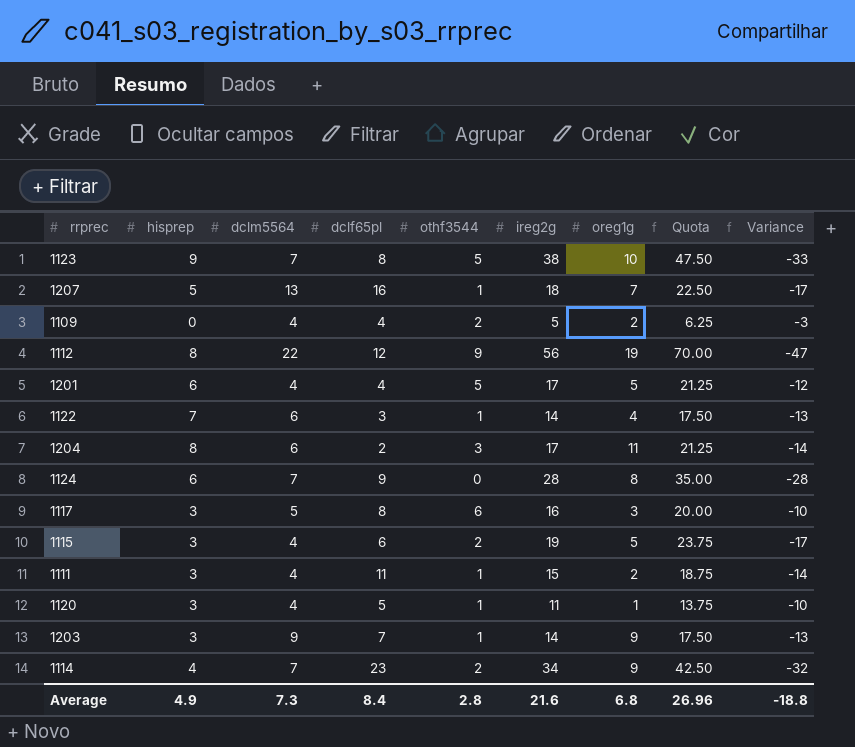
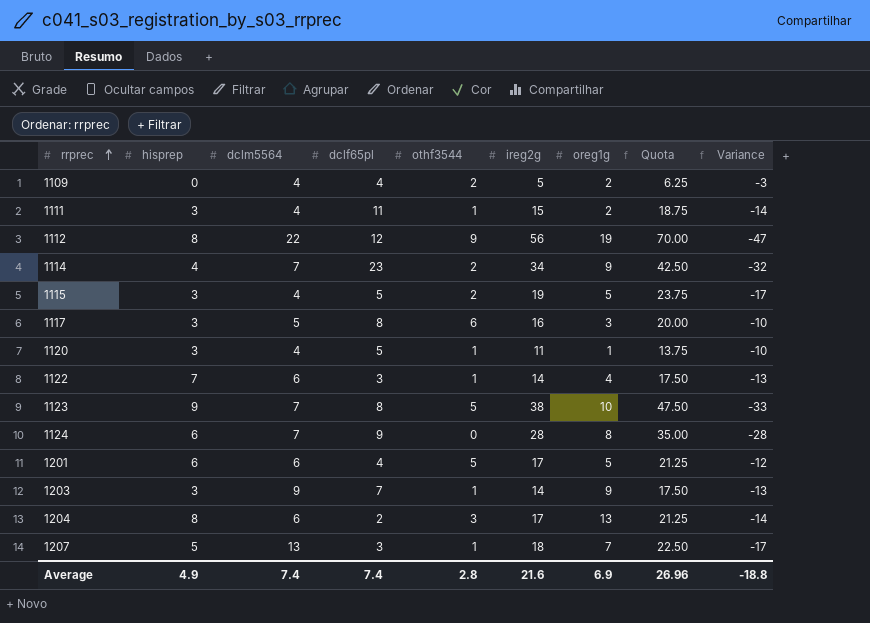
row order: none -> rrprec ascending
1115 | dclf65pl: 6 -> 5
1201 | dclm5564: 4 -> 6
1204 | oreg1g: 11 -> 13
1207 | dclf65pl: 16 -> 3
Average | dclm5564: 7.3 -> 7.4
Average | dclf65pl: 8.4 -> 7.4
Average | oreg1g: 6.8 -> 6.9

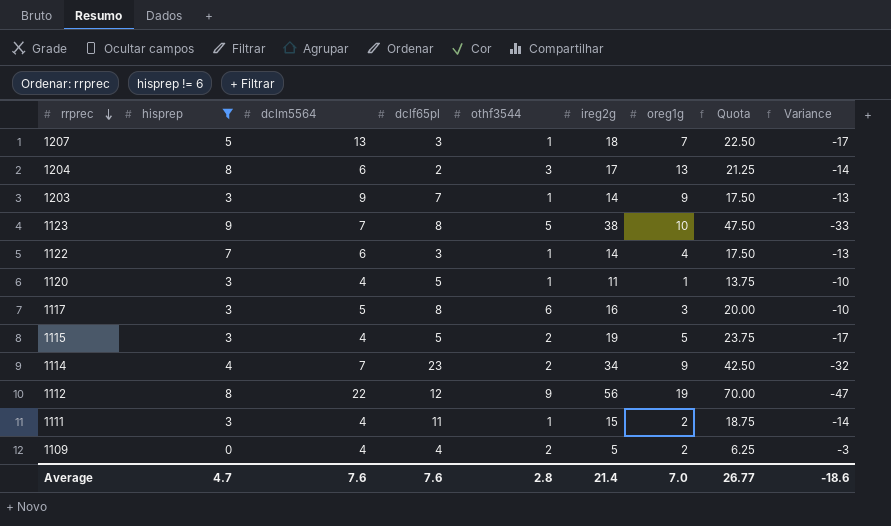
filter: none -> hisprep != 6
row order: rrprec ascending -> rrprec descending
Average | hisprep: 4.9 -> 4.7
Average | dclm5564: 7.4 -> 7.6
Average | dclf65pl: 7.4 -> 7.6
Average | ireg2g: 21.6 -> 21.4
Average | oreg1g: 6.9 -> 7.0
Average | Quota: 26.96 -> 26.77
Average | Variance: -18.8 -> -18.6

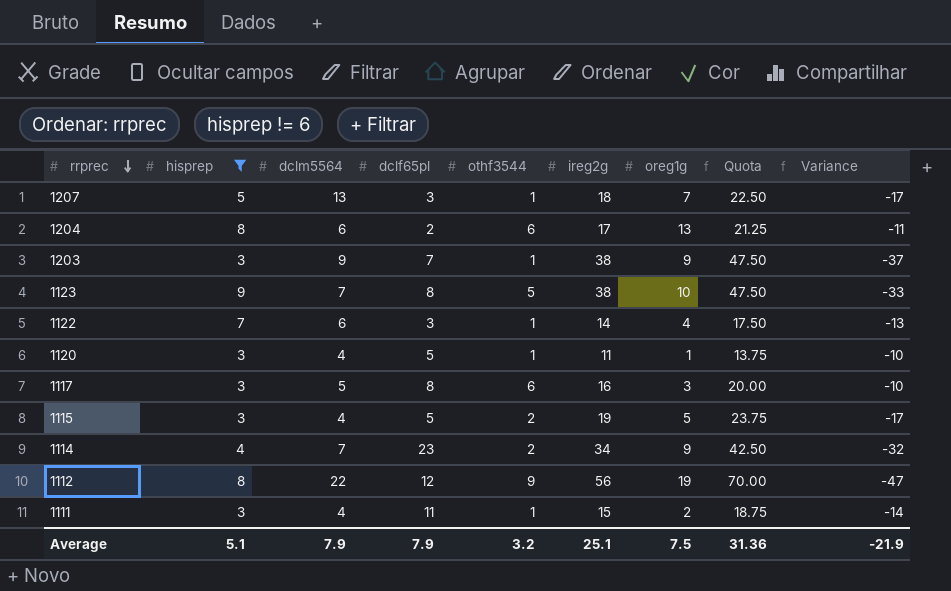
row 1109: 0 | 4 | 4 | 2 | 5 | 2 | 6.25 | -3 -> none
1204 | othf3544: 3 -> 6
1204 | Variance: -14 -> -11
1203 | ireg2g: 14 -> 38
1203 | Quota: 17.50 -> 47.50
1203 | Variance: -13 -> -37
Average | hisprep: 4.7 -> 5.1
Average | dclm5564: 7.6 -> 7.9
Average | dclf65pl: 7.6 -> 7.9
Average | othf3544: 2.8 -> 3.2
Average | ireg2g: 21.4 -> 25.1
Average | oreg1g: 7.0 -> 7.5
Average | Quota: 26.77 -> 31.36
Average | Variance: -18.6 -> -21.9

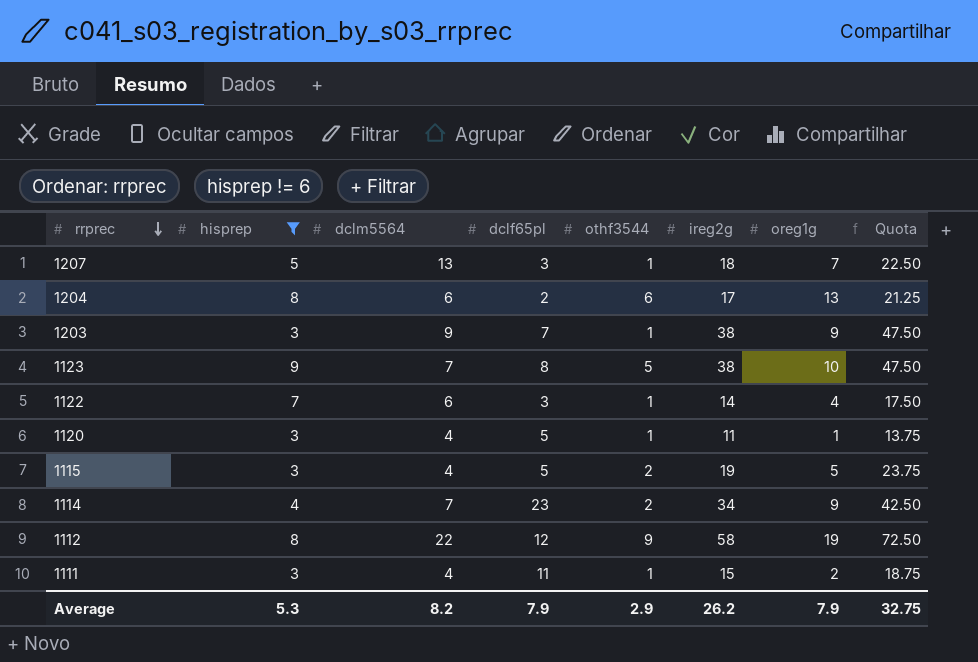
column Variance | formula: [othf3544] - [ireg2g] -> none
row 1117: 3 | 5 | 8 | 6 | 16 | 3 | 20.00 | -10 -> none
1112 | ireg2g: 56 -> 58
1112 | Quota: 70.00 -> 72.50
Average | hisprep: 5.1 -> 5.3
Average | dclm5564: 7.9 -> 8.2
Average | othf3544: 3.2 -> 2.9
Average | ireg2g: 25.1 -> 26.2
Average | oreg1g: 7.5 -> 7.9
Average | Quota: 31.36 -> 32.75

